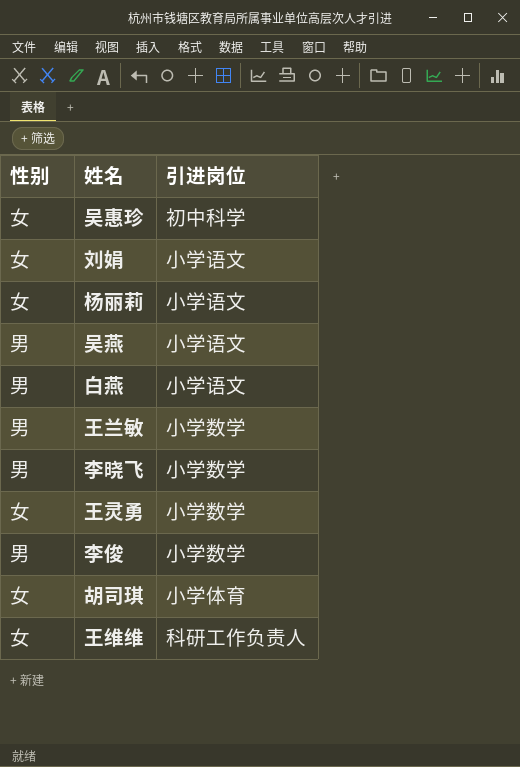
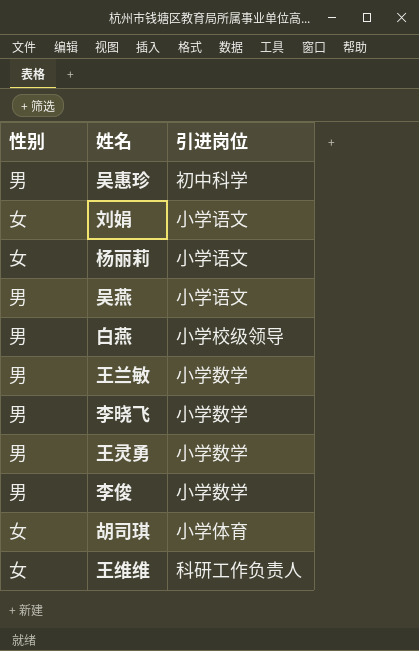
吴惠珍 | 性别: 女 -> 男
白燕 | 引进岗位: 小学语文 -> 小学校级领导
王灵勇 | 性别: 女 -> 男

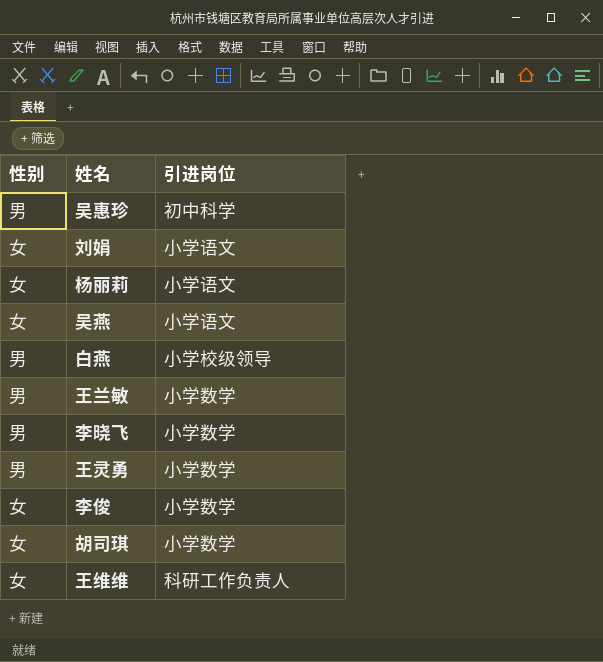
吴燕 | 性别: 男 -> 女
李俊 | 性别: 男 -> 女
胡司琪 | 引进岗位: 小学体育 -> 小学数学

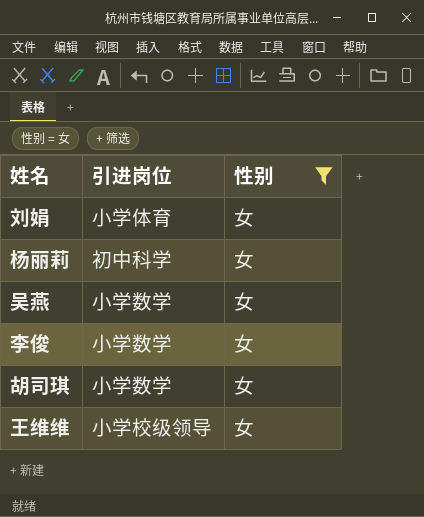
filter: none -> 性别 = 女
column 性别 | position: 1 -> 3
刘娟 | 引进岗位: 小学语文 -> 小学体育
杨丽莉 | 引进岗位: 小学语文 -> 初中科学
吴燕 | 引进岗位: 小学语文 -> 小学数学
王维维 | 引进岗位: 科研工作负责人 -> 小学校级领导

